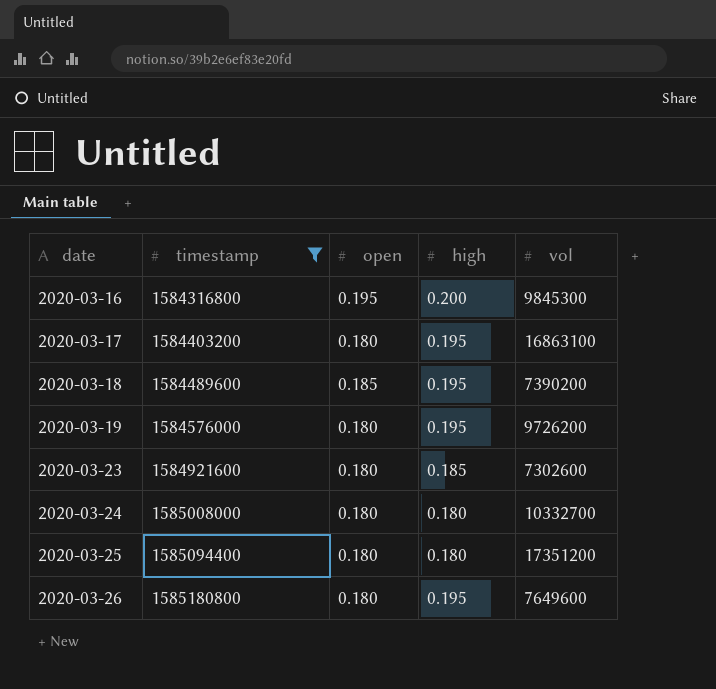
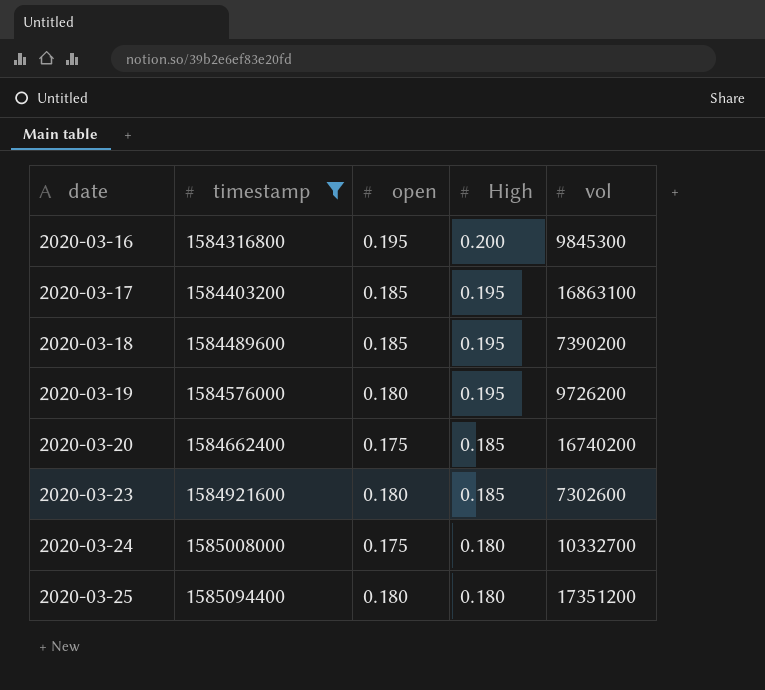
column name: high -> High
row 2020-03-26: 1585180800 | 0.180 | 0.195 | 7649600 -> none
2020-03-17 | open: 0.180 -> 0.185
row 2020-03-20: none -> 1584662400 | 0.175 | 0.185 | 16740200
2020-03-24 | open: 0.180 -> 0.175

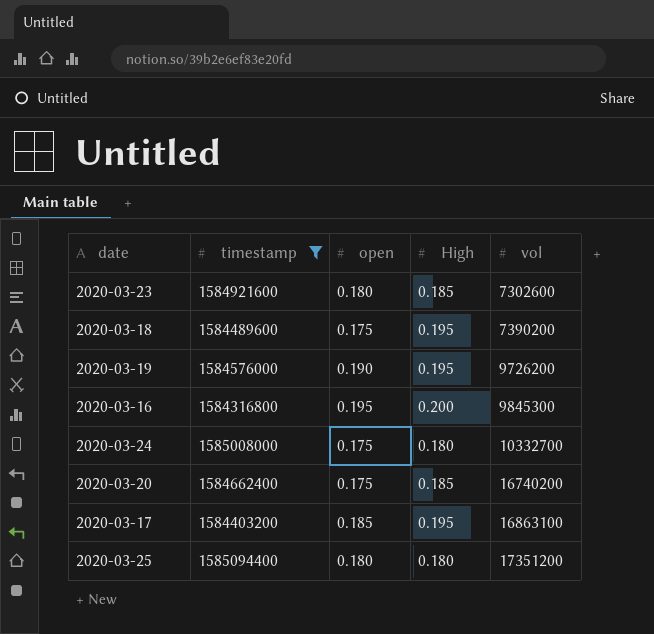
row order: date ascending -> vol ascending
2020-03-18 | open: 0.185 -> 0.175
2020-03-19 | open: 0.180 -> 0.190

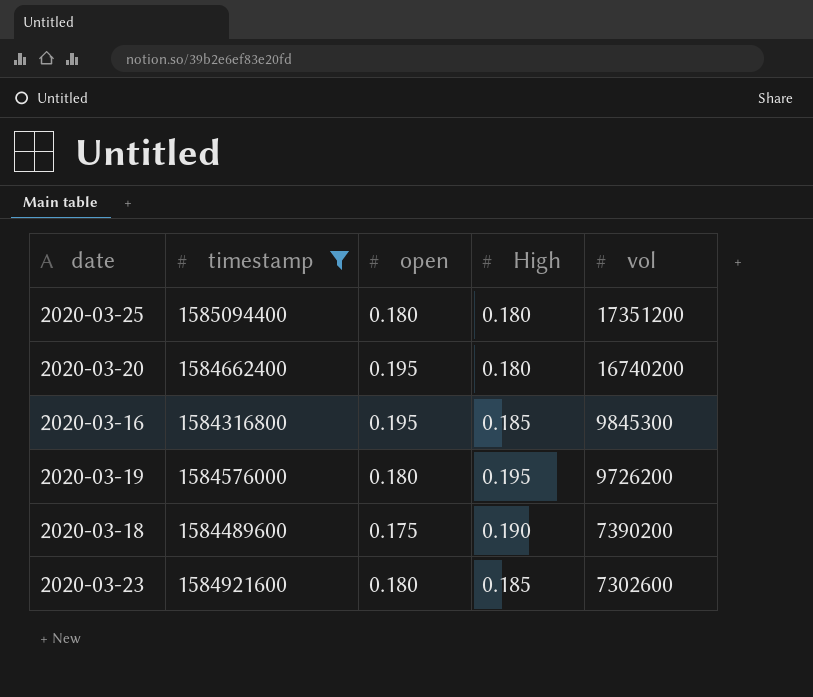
row order: vol ascending -> vol descending
row 2020-03-24: 1585008000 | 0.175 | 0.180 | 10332700 -> none
row 2020-03-17: 1584403200 | 0.185 | 0.195 | 16863100 -> none
2020-03-20 | open: 0.175 -> 0.195
2020-03-20 | High: 0.185 -> 0.180
2020-03-16 | High: 0.200 -> 0.185
2020-03-19 | open: 0.190 -> 0.180
2020-03-18 | High: 0.195 -> 0.190

